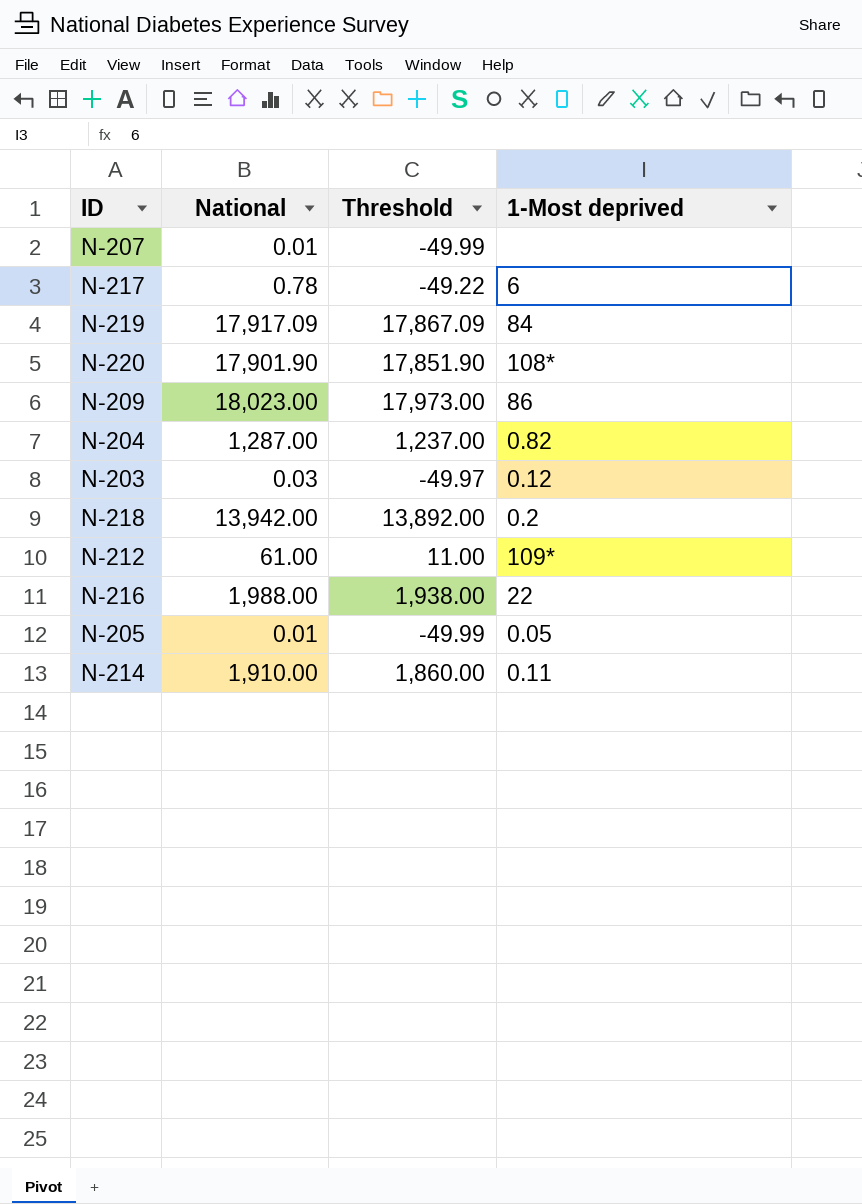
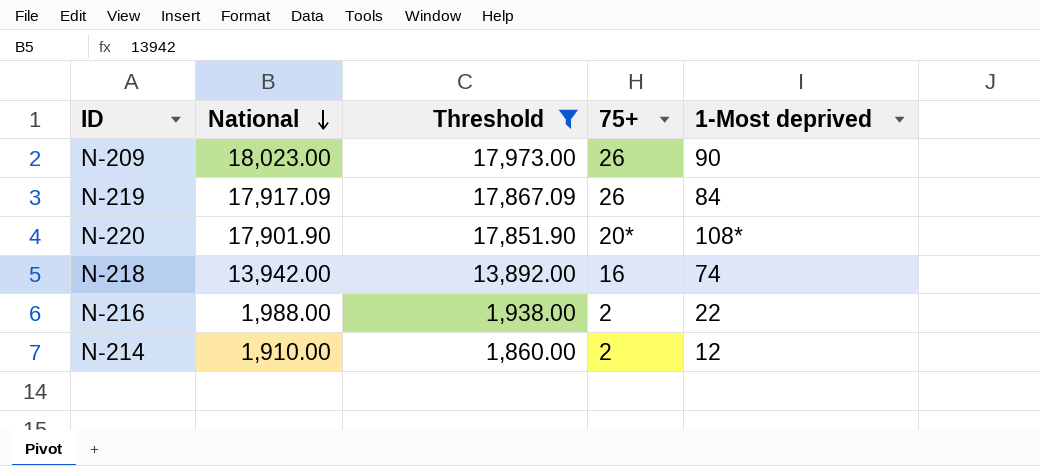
filter: none -> Threshold >= 1,860.00
row order: none -> National descending
column 75+ | position: none -> 4
N-209 | 1-Most deprived: 86 -> 90
N-218 | 1-Most deprived: 0.2 -> 74
N-214 | 1-Most deprived: 0.11 -> 12

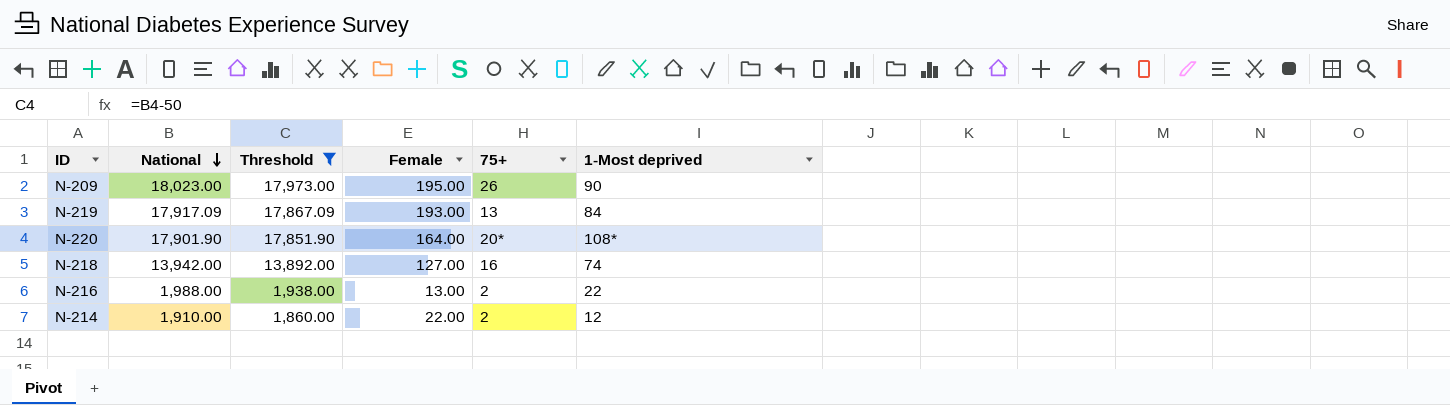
column Female | position: none -> 4
N-219 | 75+: 26 -> 13

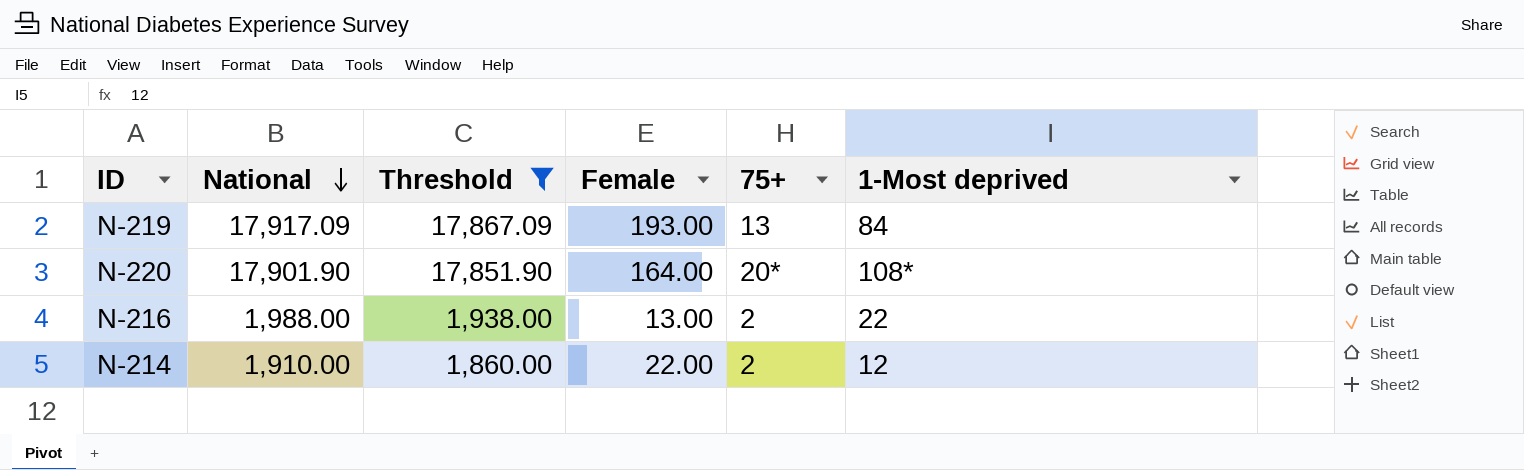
row N-209: 18,023.00 | 17,973.00 | 195.00 | 26 | 90 -> none
row N-218: 13,942.00 | 13,892.00 | 127.00 | 16 | 74 -> none

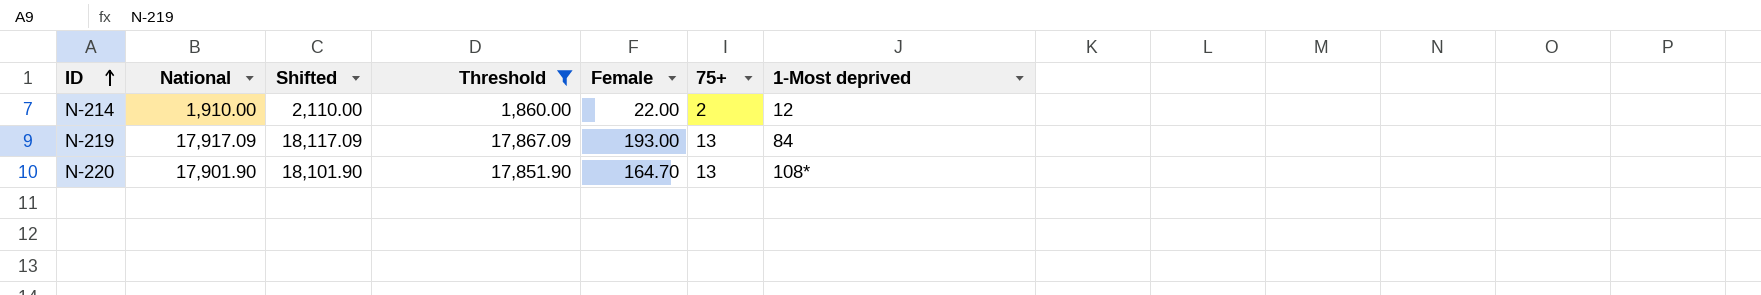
row order: National descending -> ID ascending
column Shifted | formula: none -> [National] + 200
row N-216: 1,988.00 | 1,938.00 | 13.00 | 2 | 22 -> none
N-220 | Female: 164.00 -> 164.70
N-220 | 75+: 20* -> 13

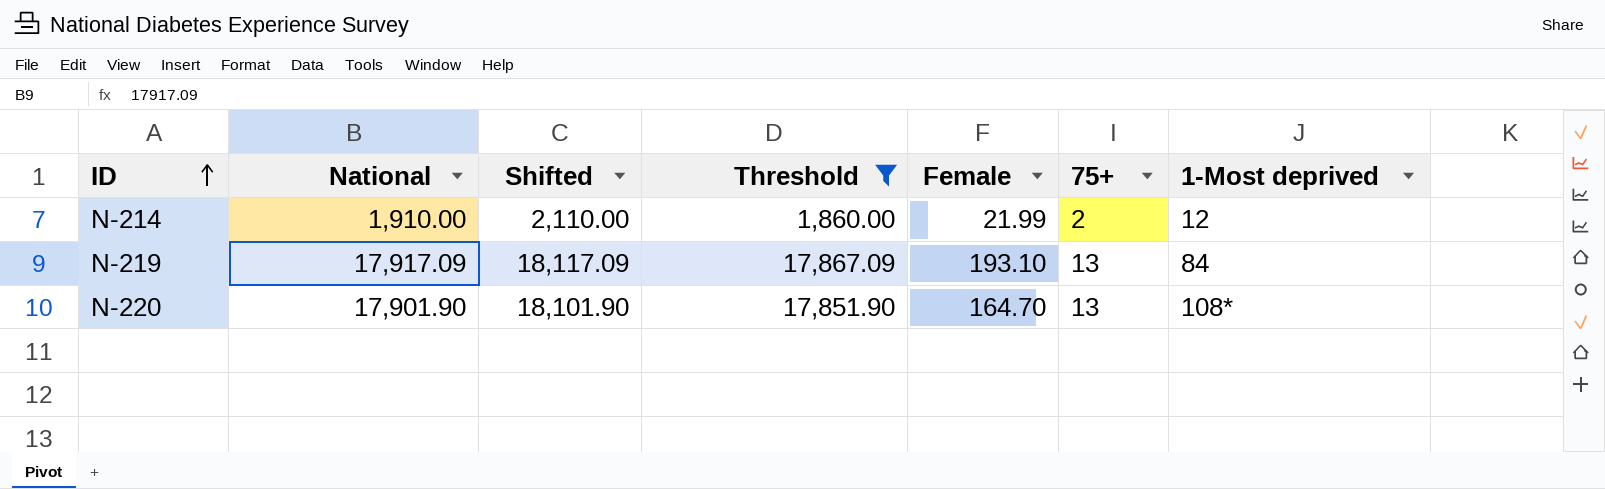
N-214 | Female: 22.00 -> 21.99
N-219 | Female: 193.00 -> 193.10

